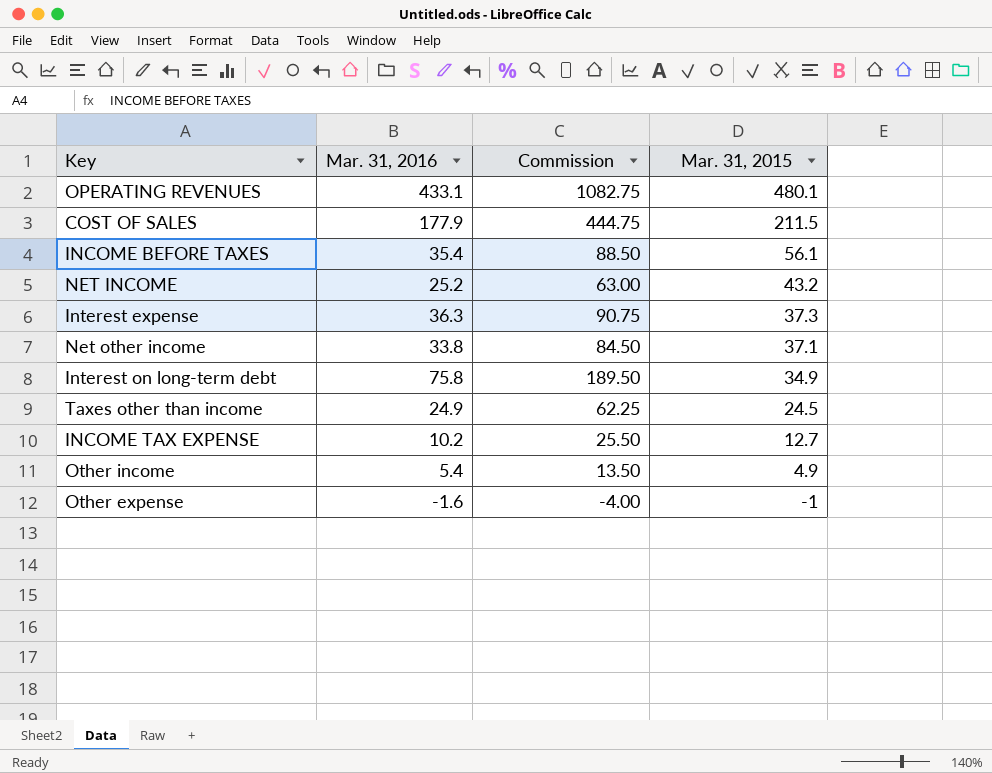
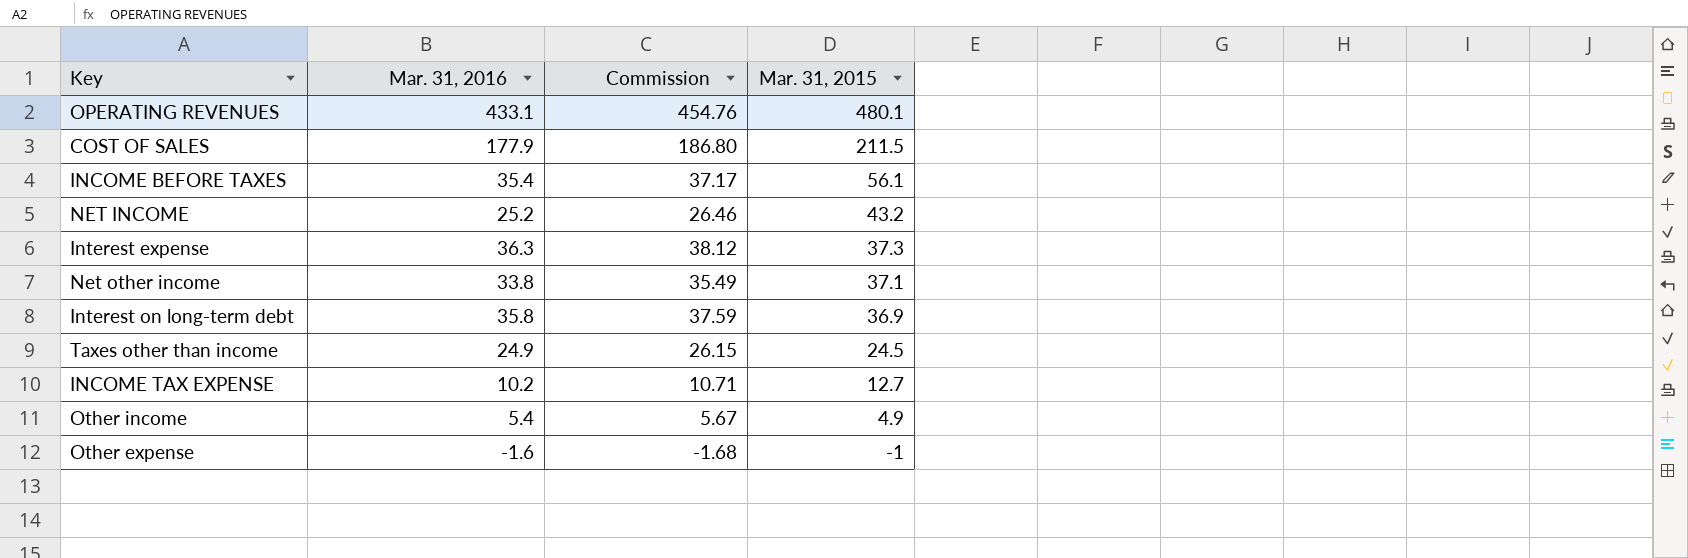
column Commission | formula: [Mar. 31, 2016] * 2.5 -> [Mar. 31, 2016] * 1.05
Interest on long-term debt | Mar. 31, 2016: 75.8 -> 35.8
Interest on long-term debt | Mar. 31, 2015: 34.9 -> 36.9

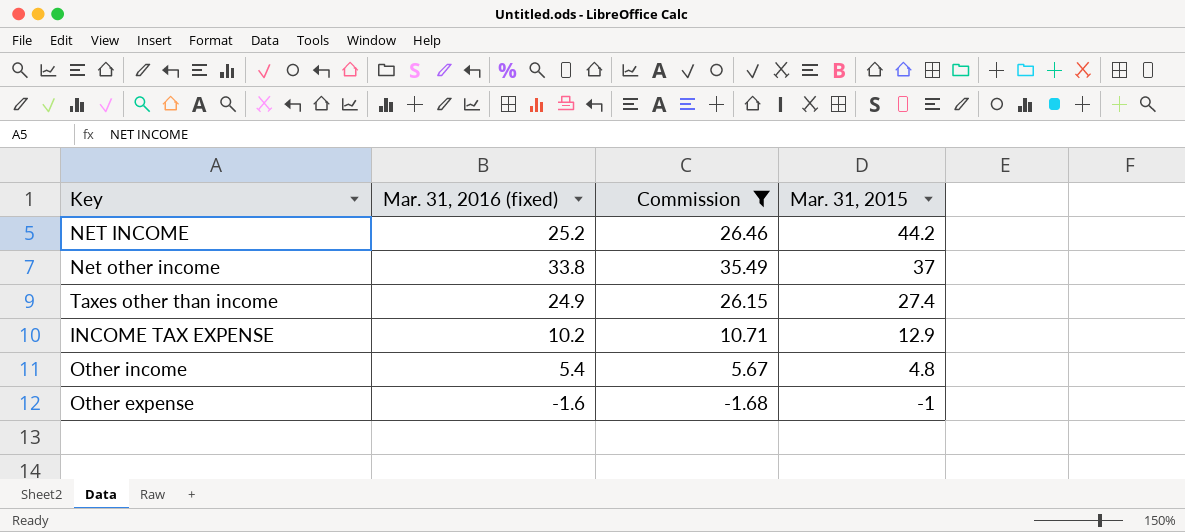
filter: none -> Commission <= 35.49
column name: Mar. 31, 2016 -> Mar. 31, 2016 (fixed)
NET INCOME | Mar. 31, 2015: 43.2 -> 44.2
Net other income | Mar. 31, 2015: 37.1 -> 37
Taxes other than income | Mar. 31, 2015: 24.5 -> 27.4
INCOME TAX EXPENSE | Mar. 31, 2015: 12.7 -> 12.9
Other income | Mar. 31, 2015: 4.9 -> 4.8

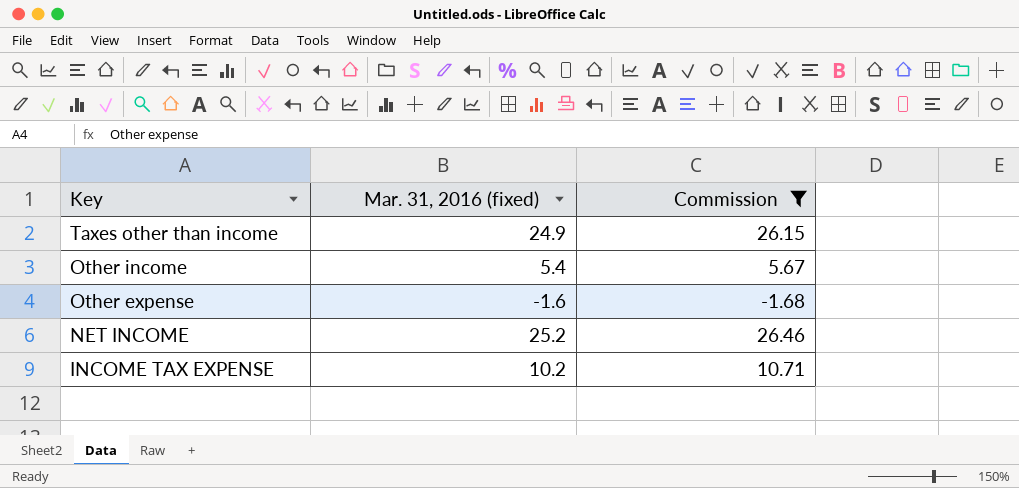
row order: Mar. 31, 2015 descending -> Key descending
column Mar. 31, 2015 | position: 4 -> none
row Net other income: 33.8 | 35.49 | 37 -> none

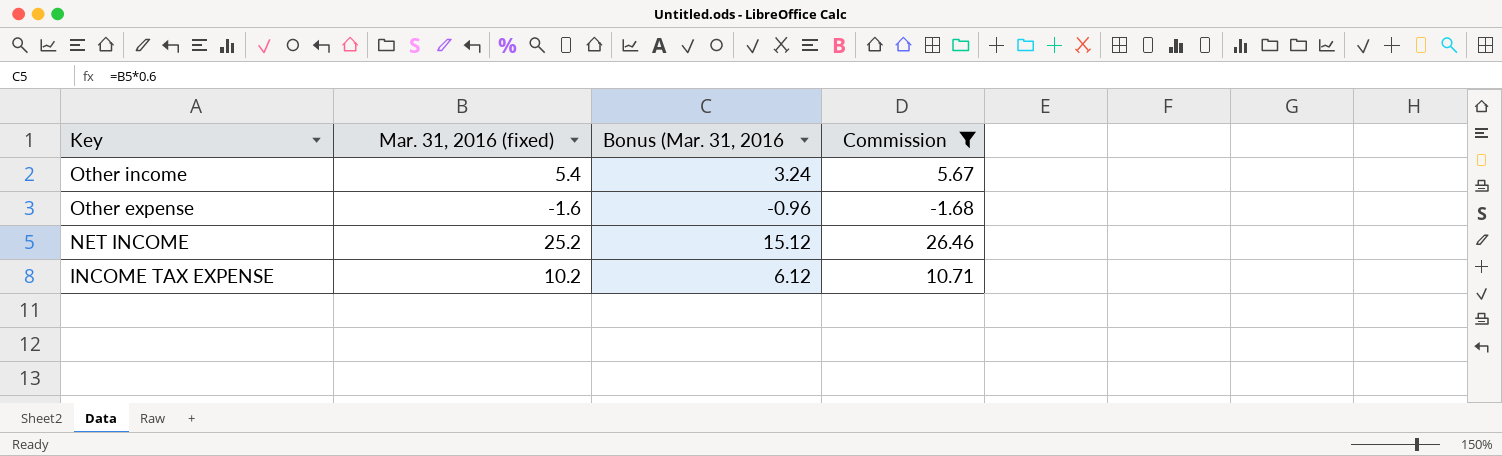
column Bonus (Mar. 31, 2016 | formula: none -> [Mar. 31, 2016 (fixed)] * 0.6
row Taxes other than income: 24.9 | 26.15 -> none

